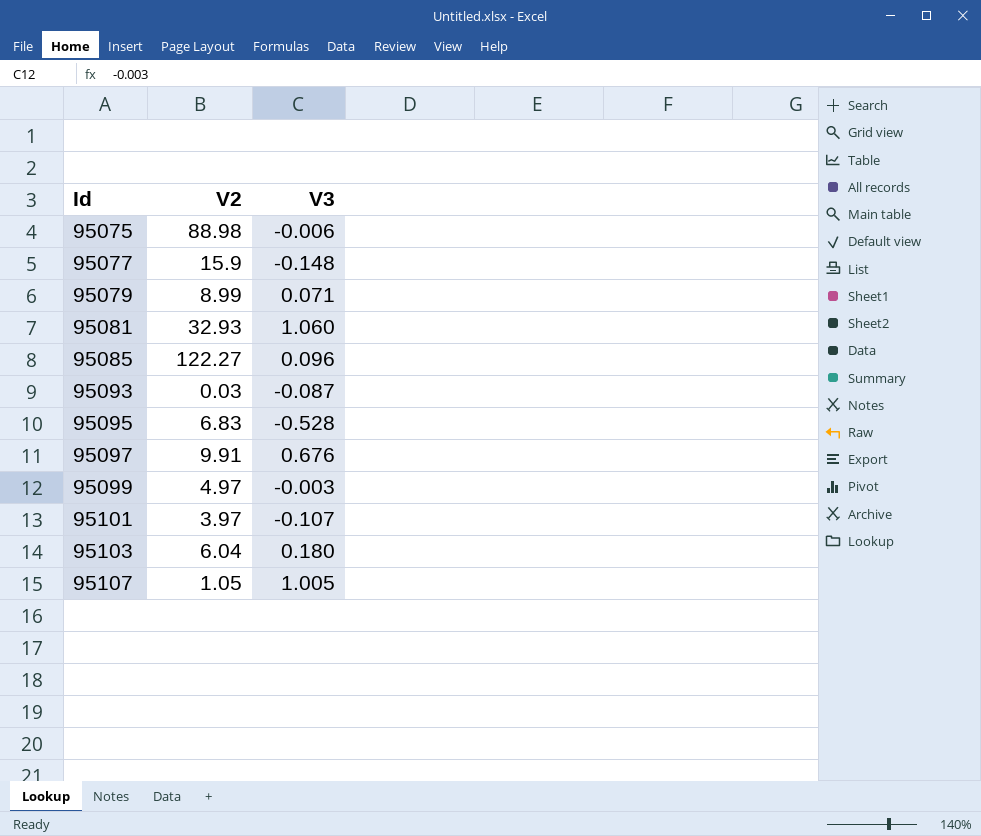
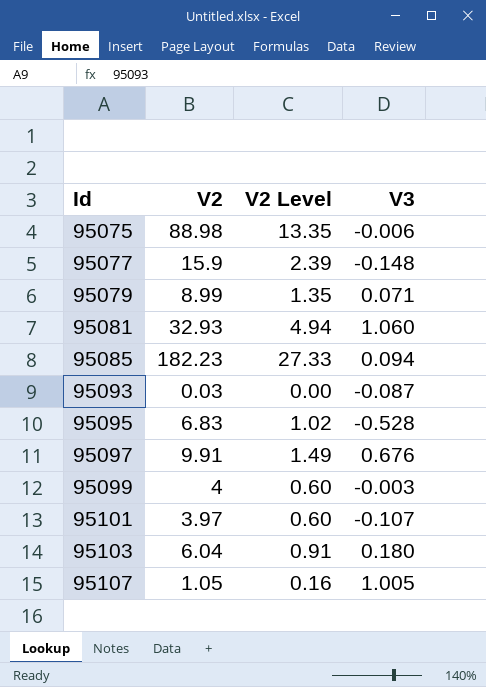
column V2 Level | formula: none -> [V2] * 0.15
95085 | V2: 122.27 -> 182.23
95085 | V3: 0.096 -> 0.094
95099 | V2: 4.97 -> 4

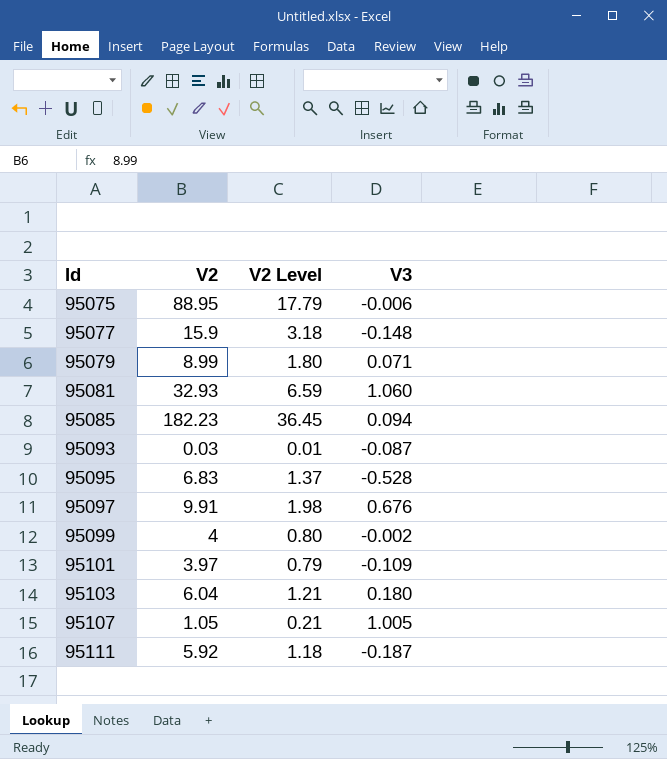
column V2 Level | formula: [V2] * 0.15 -> [V2] * 0.2
95075 | V2: 88.98 -> 88.95
95099 | V3: -0.003 -> -0.002
95101 | V3: -0.107 -> -0.109
row 95111: none -> 5.92 | 1.18 | -0.187

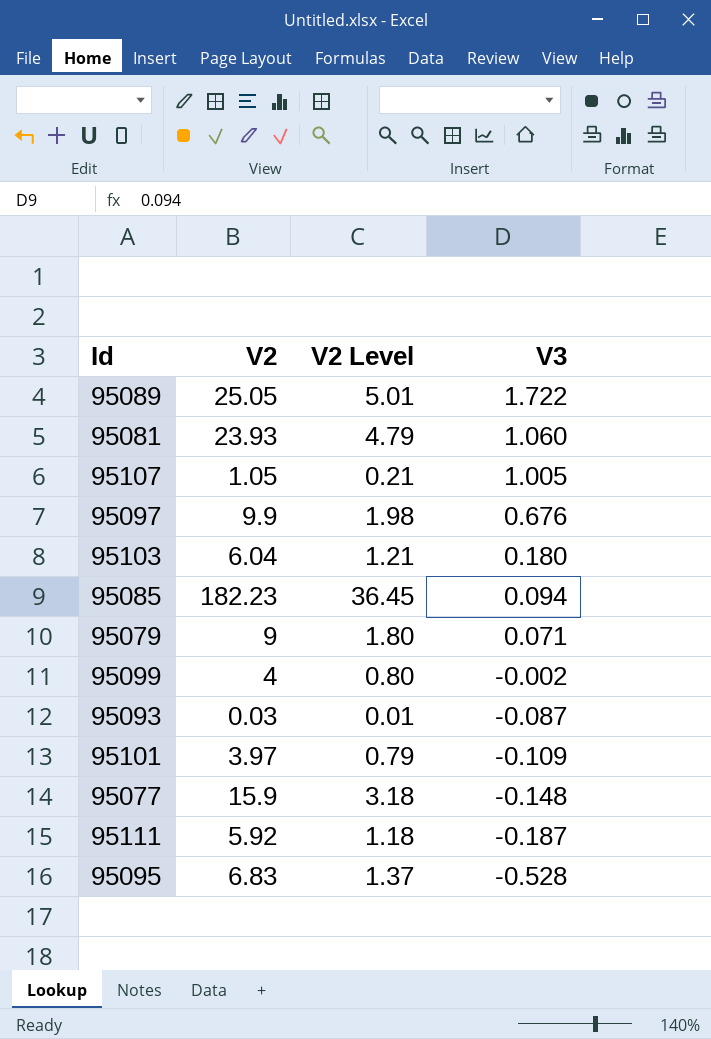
row order: Id ascending -> V3 descending
row 95075: 88.95 | 17.79 | -0.006 -> none
row 95089: none -> 25.05 | 5.01 | 1.722
95081 | V2: 32.93 -> 23.93
95081 | V2 Level: 6.59 -> 4.79
95097 | V2: 9.91 -> 9.9
95079 | V2: 8.99 -> 9

